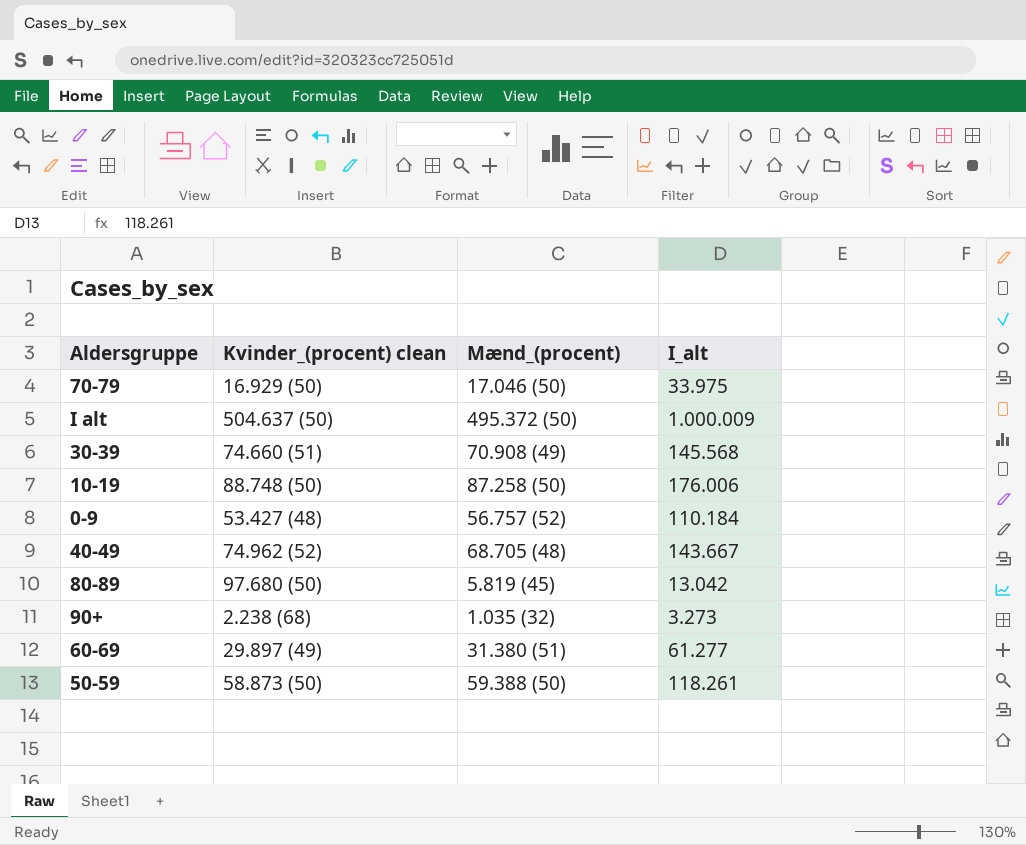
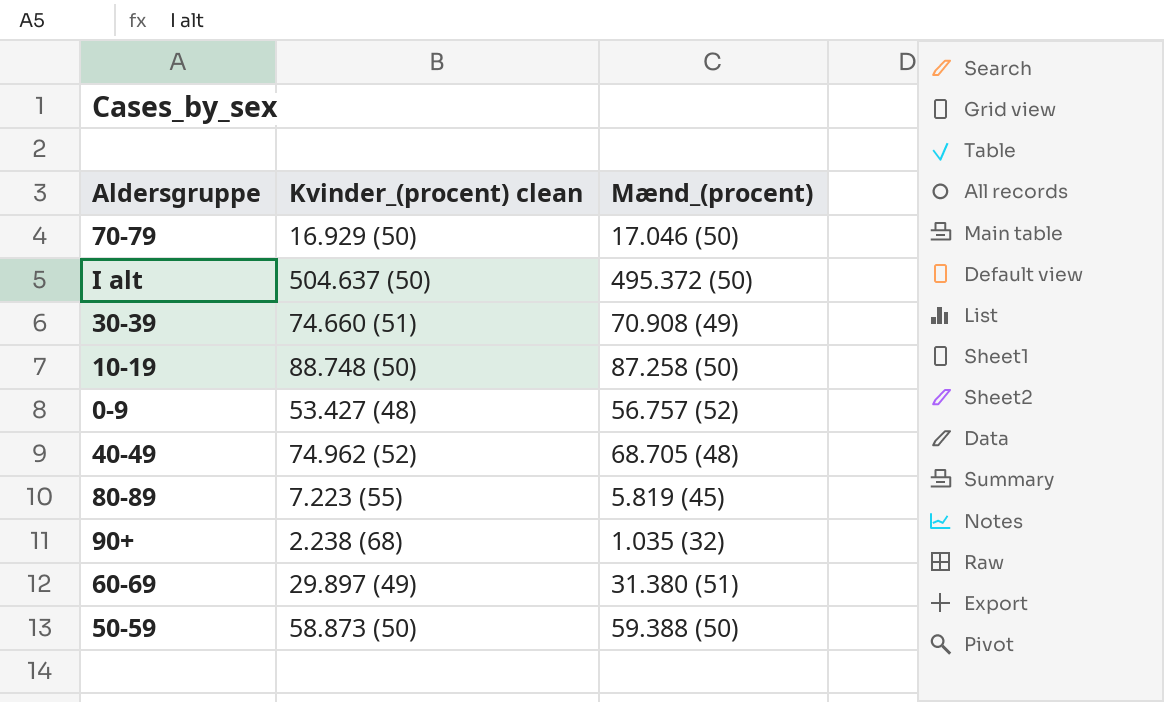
column I_alt | position: 4 -> none
80-89 | Kvinder_(procent) clean: 97.680 (50) -> 7.223 (55)

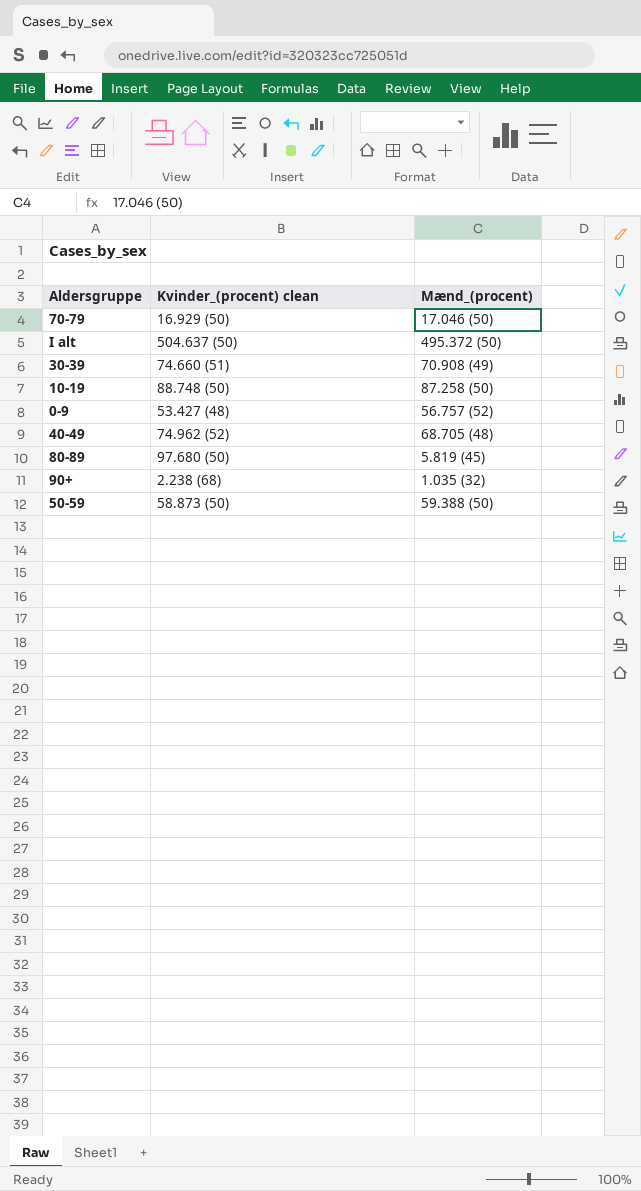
row 60-69: 29.897 (49) | 31.380 (51) -> none
80-89 | Kvinder_(procent) clean: 7.223 (55) -> 97.680 (50)

